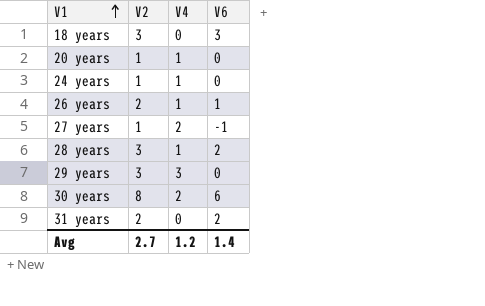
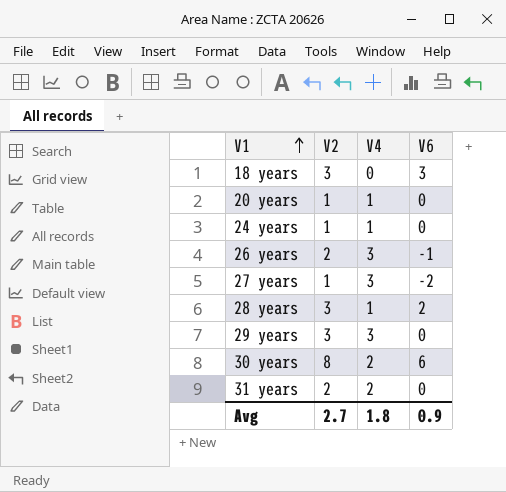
26 years | V4: 1 -> 3
26 years | V6: 1 -> -1
27 years | V4: 2 -> 3
27 years | V6: -1 -> -2
31 years | V4: 0 -> 2
31 years | V6: 2 -> 0
Avg | V4: 1.2 -> 1.8
Avg | V6: 1.4 -> 0.9

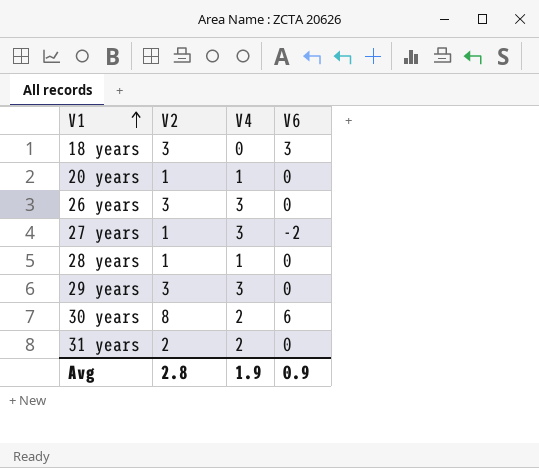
row 24 years: 1 | 1 | 0 -> none
26 years | V2: 2 -> 3
26 years | V6: -1 -> 0
28 years | V2: 3 -> 1
28 years | V6: 2 -> 0
Avg | V2: 2.7 -> 2.8
Avg | V4: 1.8 -> 1.9

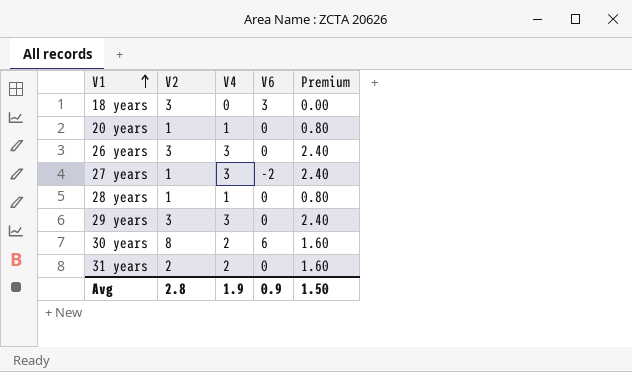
column Premium | formula: none -> [V4] * 0.8

